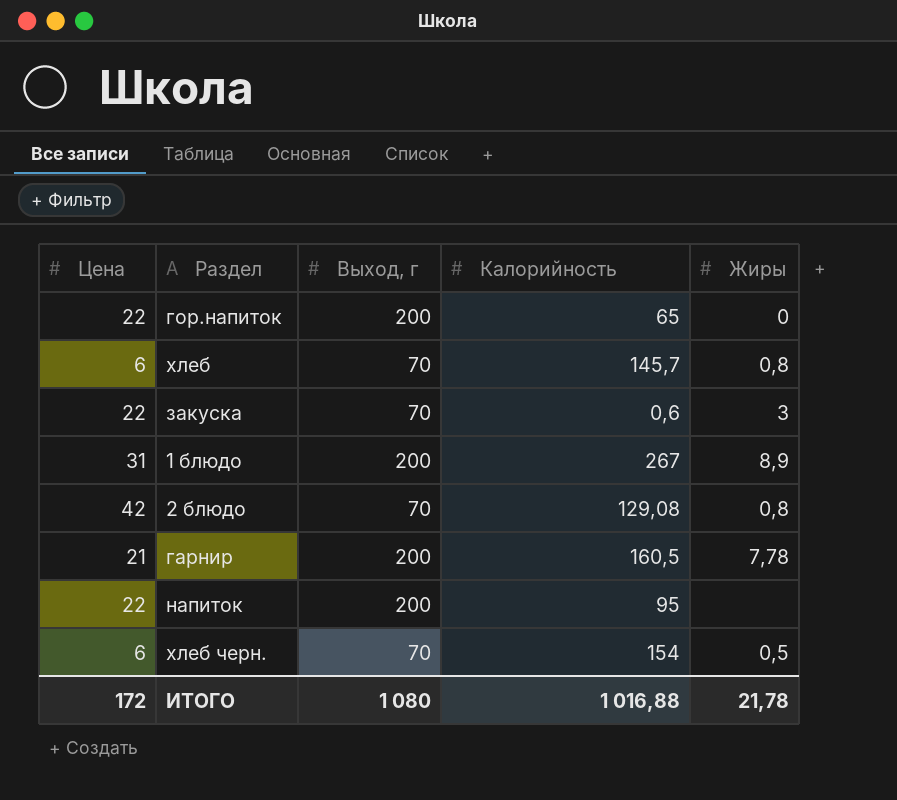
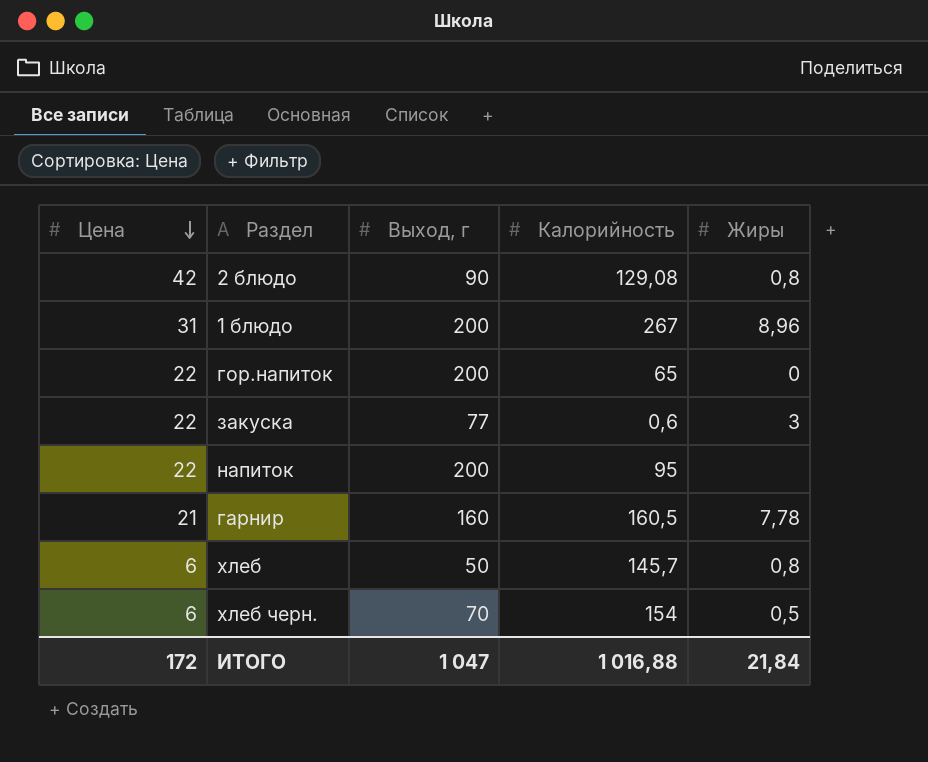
row order: none -> Цена descending
2 блюдо | Выход, г: 70 -> 90
1 блюдо | Жиры: 8,9 -> 8,96
закуска | Выход, г: 70 -> 77
гарнир | Выход, г: 200 -> 160
хлеб | Выход, г: 70 -> 50
ИТОГО | Выход, г: 1 080 -> 1 047
ИТОГО | Жиры: 21,78 -> 21,84

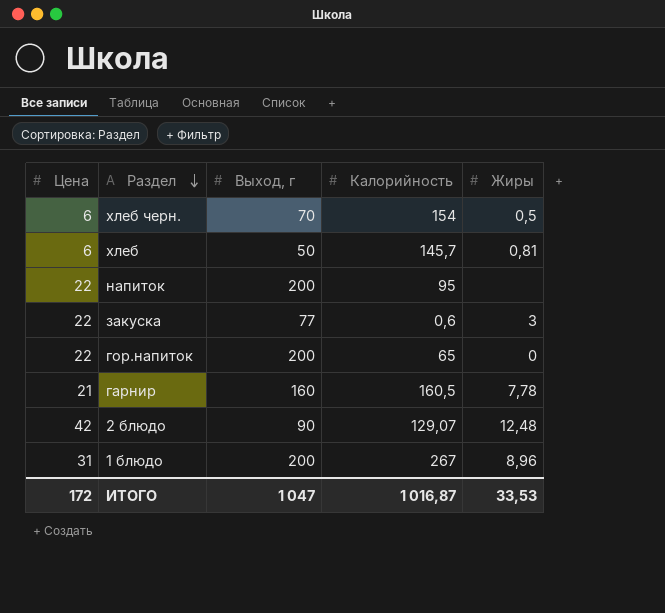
row order: Цена descending -> Раздел descending
хлеб | Жиры: 0,8 -> 0,81
2 блюдо | Калорийность: 129,08 -> 129,07
2 блюдо | Жиры: 0,8 -> 12,48
ИТОГО | Калорийность: 1 016,88 -> 1 016,87
ИТОГО | Жиры: 21,84 -> 33,53

